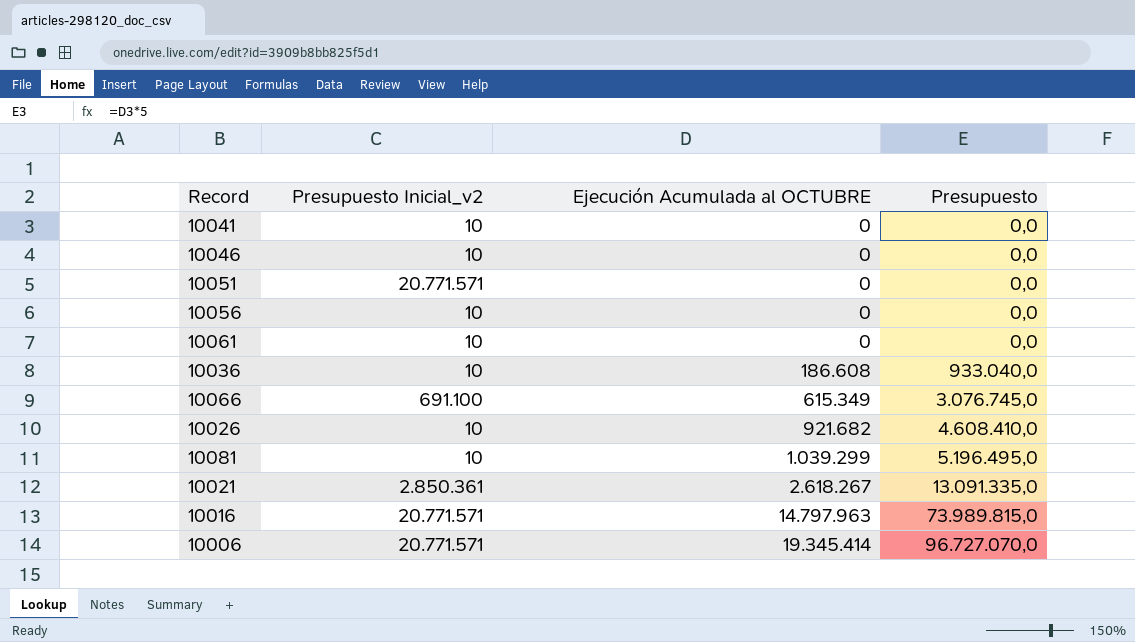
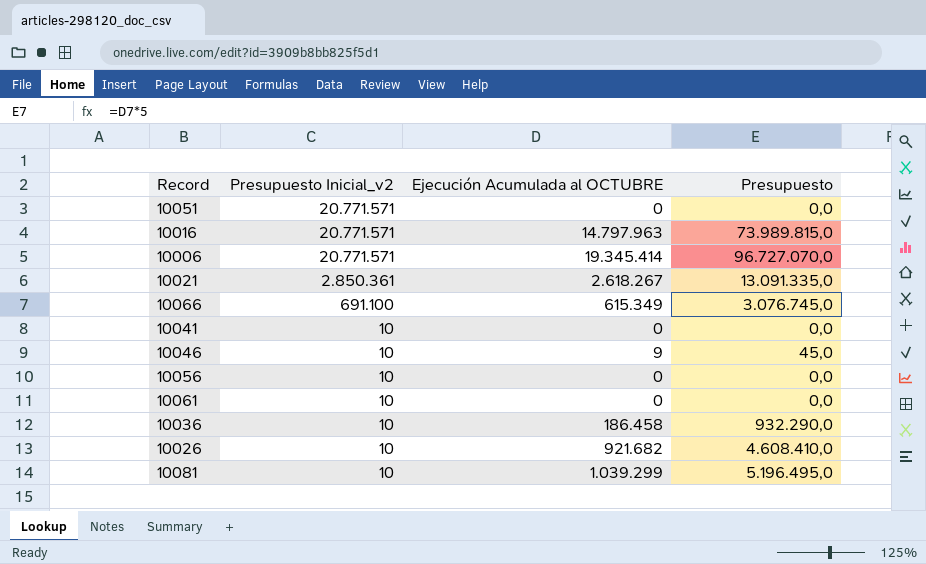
row order: Ejecución Acumulada al OCTUBRE ascending -> Presupuesto Inicial_v2 descending
10046 | Ejecución Acumulada al OCTUBRE: 0 -> 9
10046 | Presupuesto: 0,0 -> 45,0
10036 | Ejecución Acumulada al OCTUBRE: 186.608 -> 186.458
10036 | Presupuesto: 933.040,0 -> 932.290,0

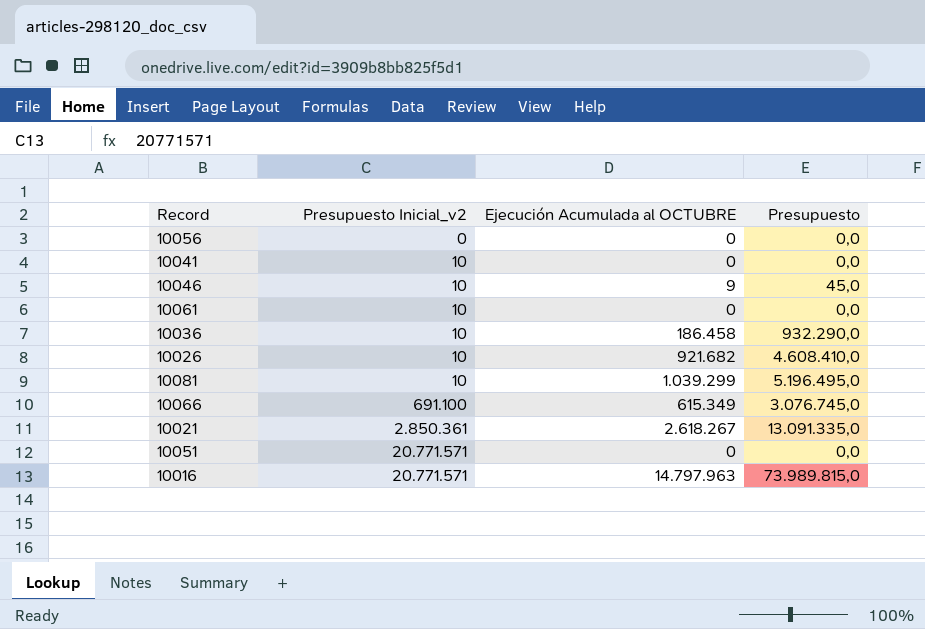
row order: Presupuesto Inicial_v2 descending -> Presupuesto Inicial_v2 ascending
row 10006: 20.771.571 | 19.345.414 | 96.727.070,0 -> none
10056 | Presupuesto Inicial_v2: 10 -> 0

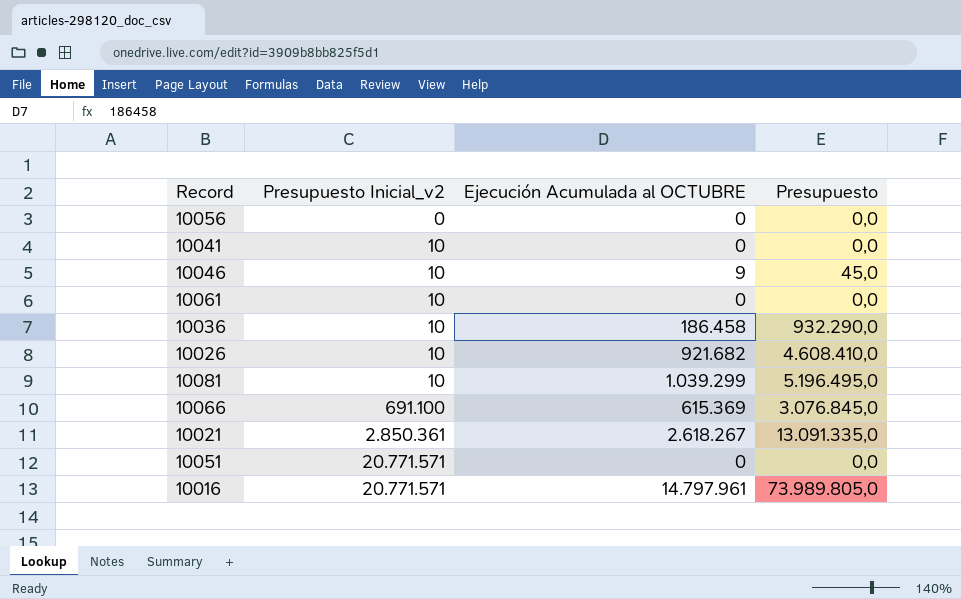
10066 | Ejecución Acumulada al OCTUBRE: 615.349 -> 615.369
10066 | Presupuesto: 3.076.745,0 -> 3.076.845,0
10016 | Ejecución Acumulada al OCTUBRE: 14.797.963 -> 14.797.961
10016 | Presupuesto: 73.989.815,0 -> 73.989.805,0

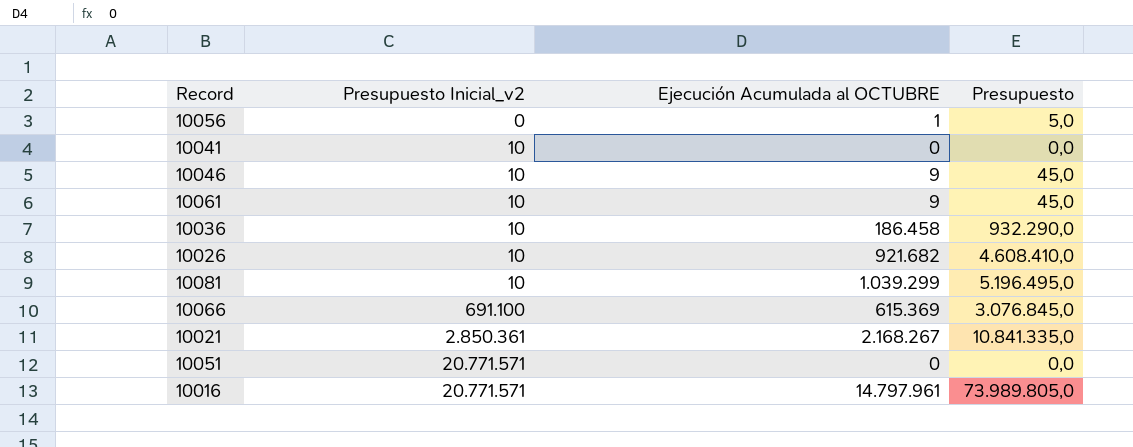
10056 | Ejecución Acumulada al OCTUBRE: 0 -> 1
10056 | Presupuesto: 0,0 -> 5,0
10061 | Ejecución Acumulada al OCTUBRE: 0 -> 9
10061 | Presupuesto: 0,0 -> 45,0
10021 | Ejecución Acumulada al OCTUBRE: 2.618.267 -> 2.168.267
10021 | Presupuesto: 13.091.335,0 -> 10.841.335,0

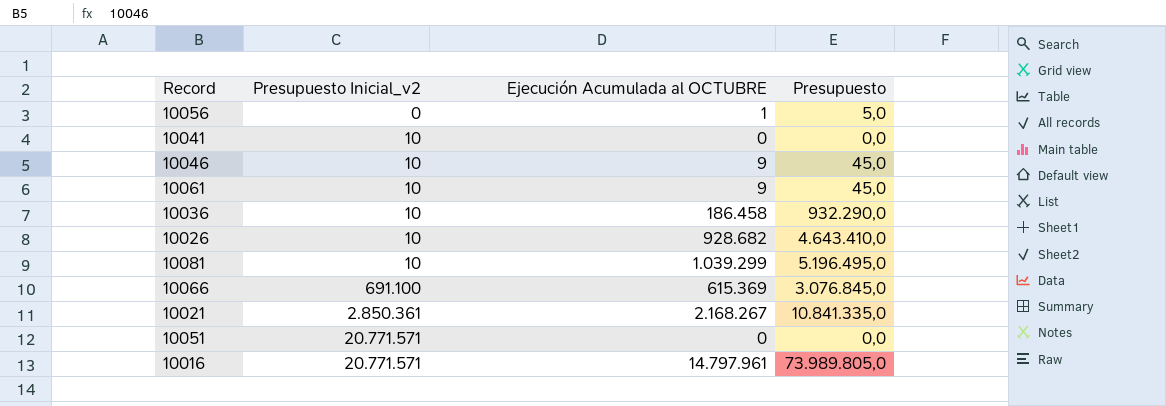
10026 | Ejecución Acumulada al OCTUBRE: 921.682 -> 928.682
10026 | Presupuesto: 4.608.410,0 -> 4.643.410,0

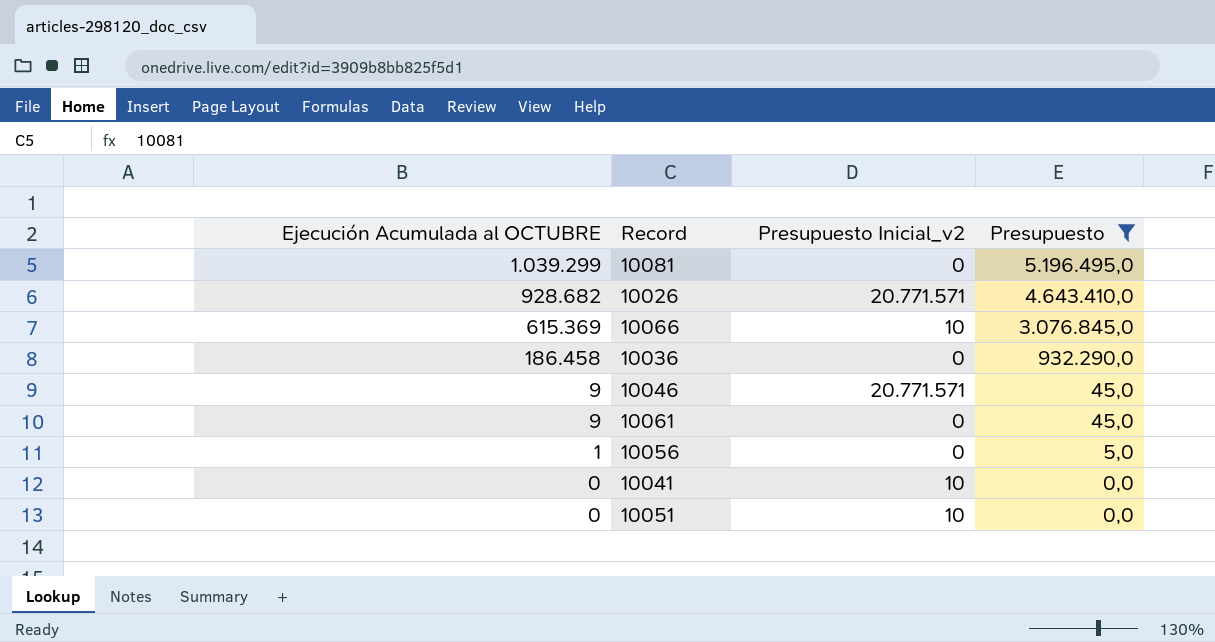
filter: none -> Presupuesto <= 5.196.495,0
row order: Presupuesto Inicial_v2 ascending -> Ejecución Acumulada al OCTUBRE descending
column Ejecución Acumulada al OCTUBRE | position: 3 -> 1
10081 | Presupuesto Inicial_v2: 10 -> 0
10026 | Presupuesto Inicial_v2: 10 -> 20.771.571
10066 | Presupuesto Inicial_v2: 691.100 -> 10
10036 | Presupuesto Inicial_v2: 10 -> 0
10046 | Presupuesto Inicial_v2: 10 -> 20.771.571
10061 | Presupuesto Inicial_v2: 10 -> 0
10051 | Presupuesto Inicial_v2: 20.771.571 -> 10

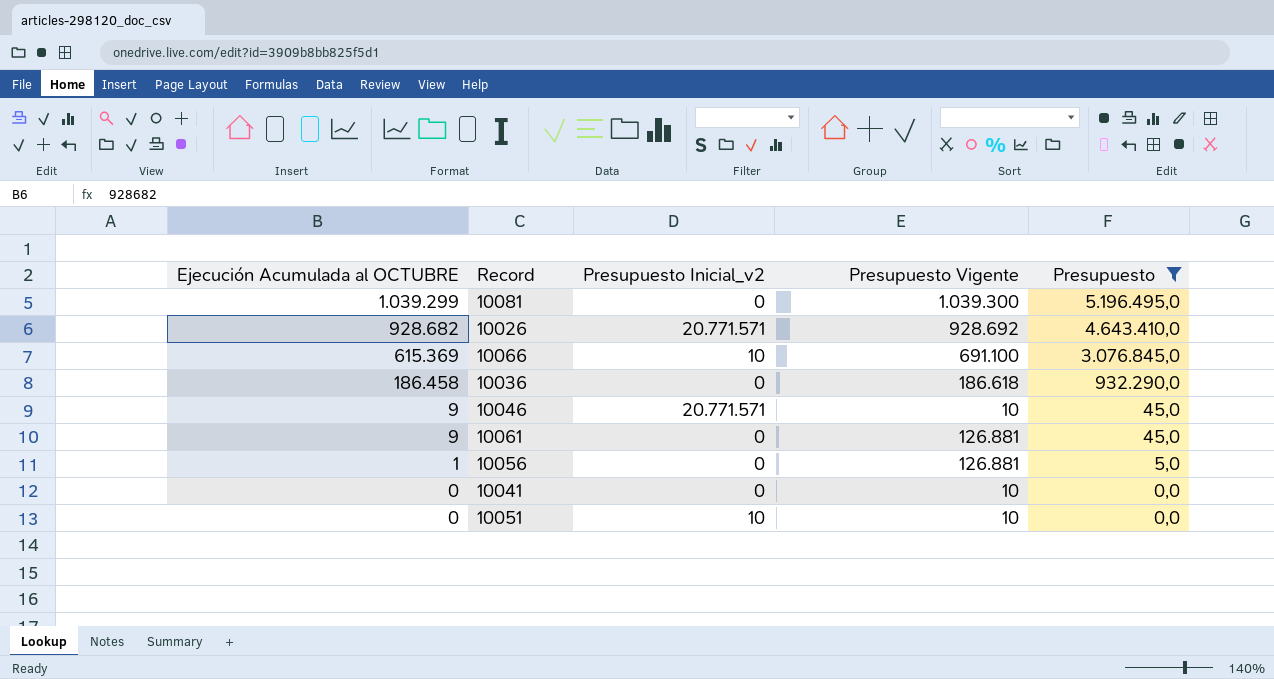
column Presupuesto Vigente | position: none -> 4
10041 | Presupuesto Inicial_v2: 10 -> 0

